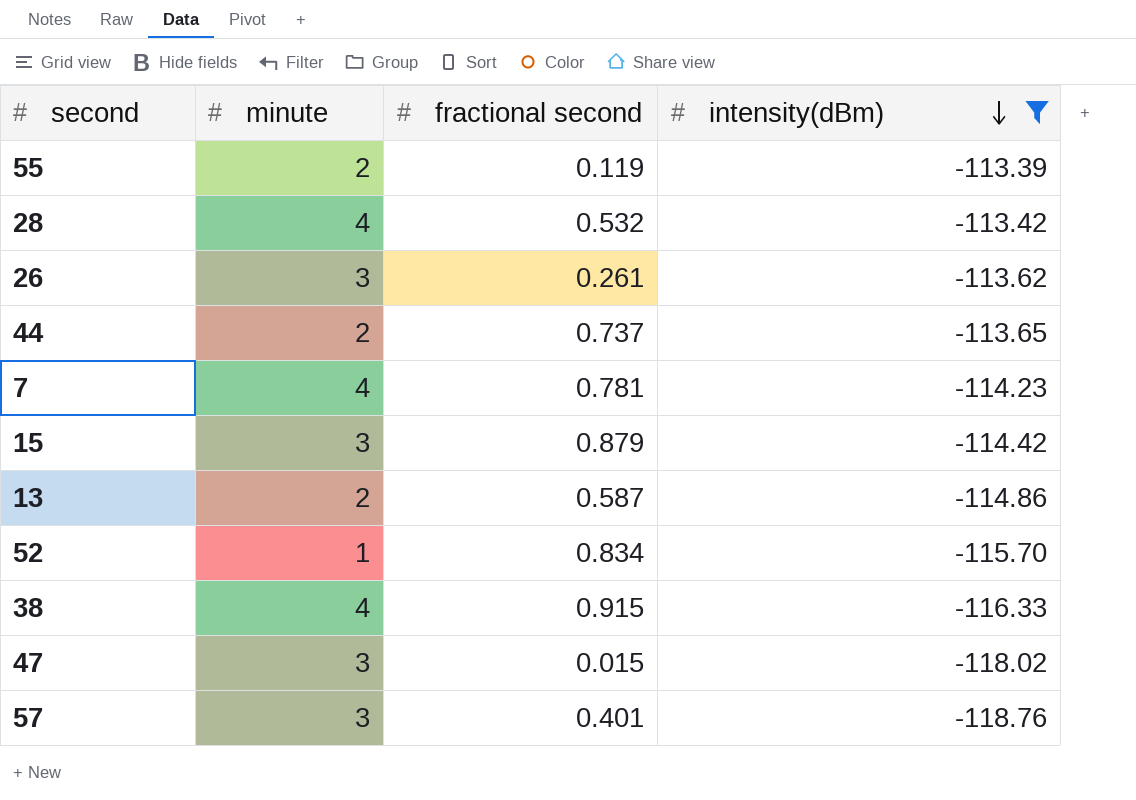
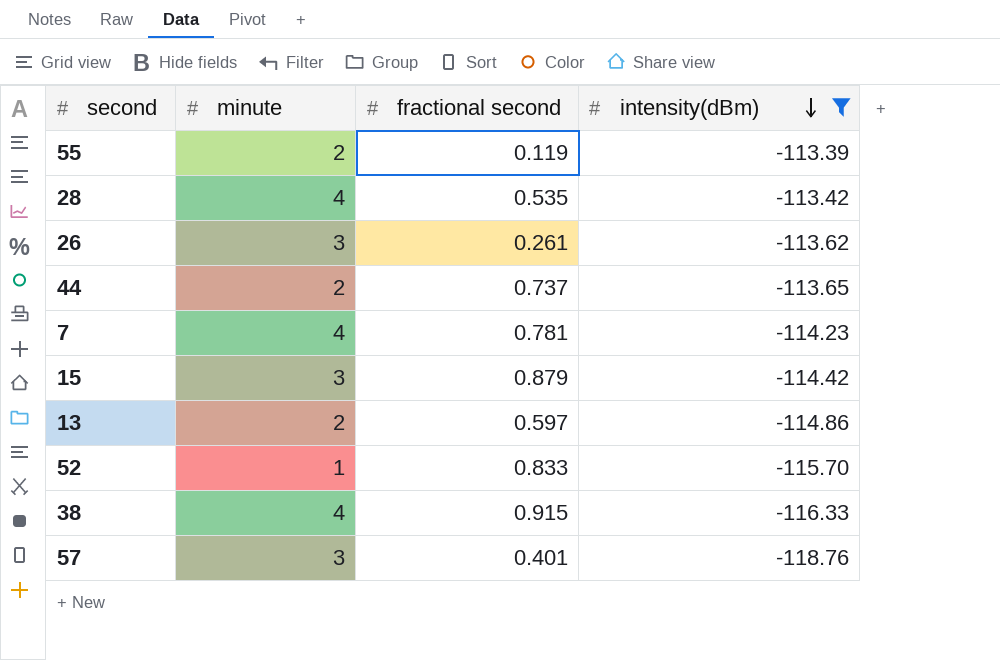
row 47: 3 | 0.015 | -118.02 -> none
28 | fractional second: 0.532 -> 0.535
13 | fractional second: 0.587 -> 0.597
52 | fractional second: 0.834 -> 0.833

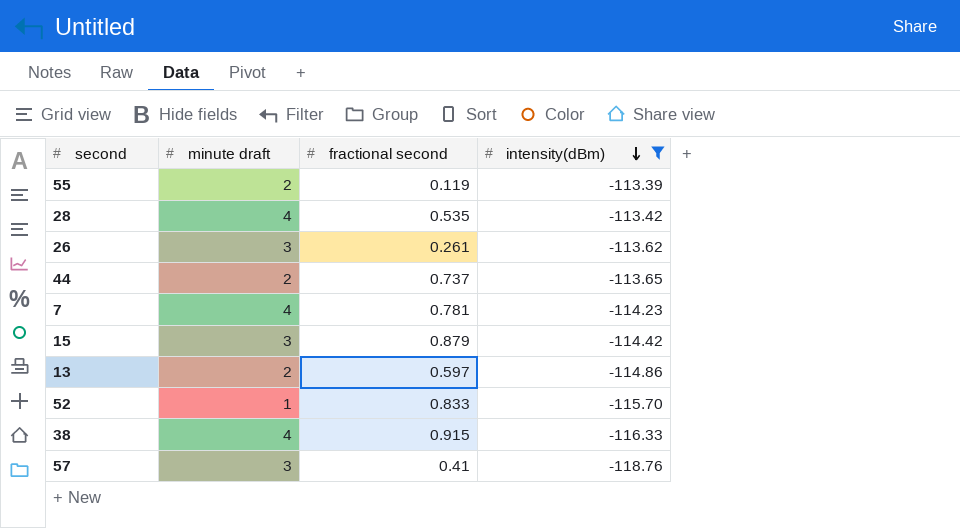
column name: minute -> minute draft
57 | fractional second: 0.401 -> 0.41

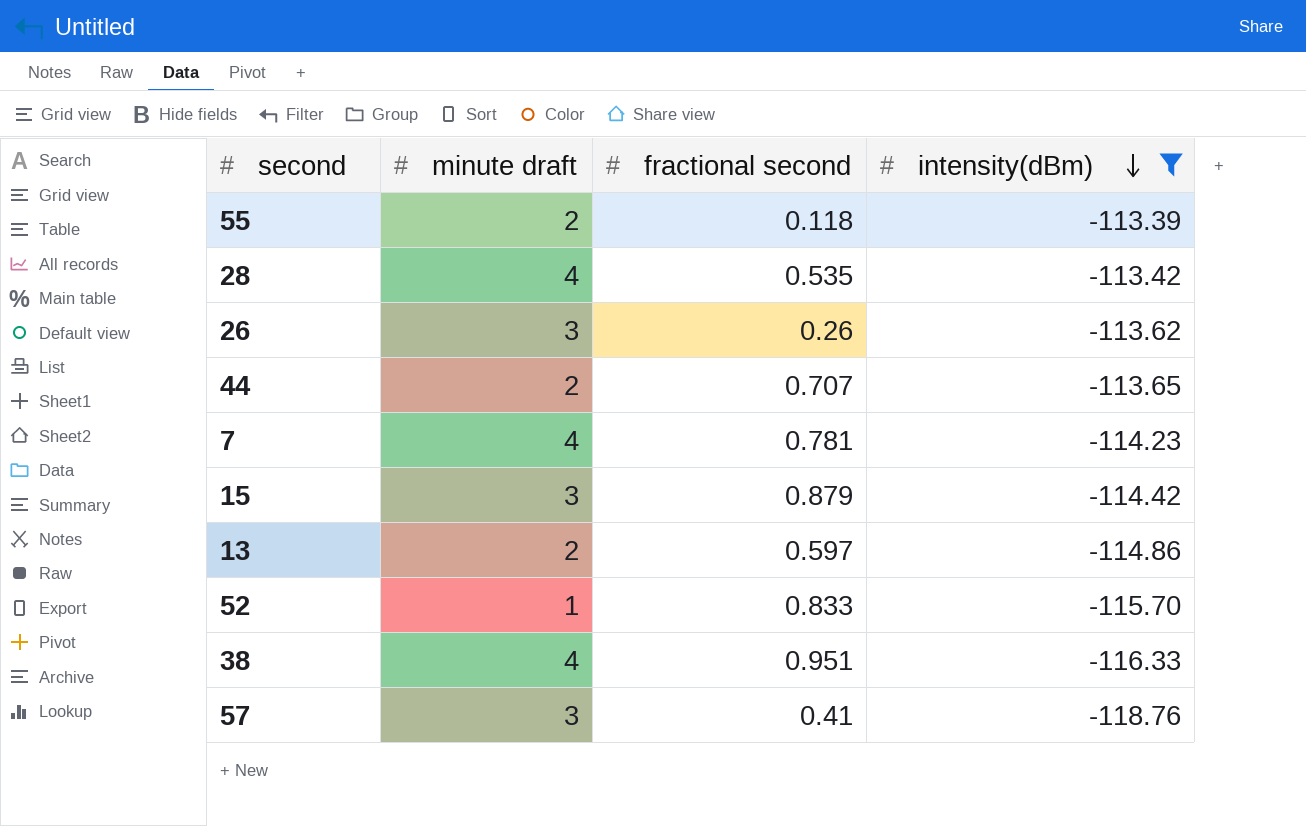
55 | fractional second: 0.119 -> 0.118
26 | fractional second: 0.261 -> 0.26
44 | fractional second: 0.737 -> 0.707
38 | fractional second: 0.915 -> 0.951

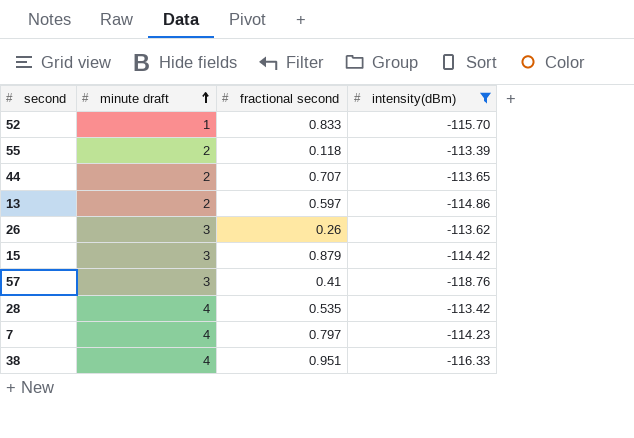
row order: intensity(dBm) descending -> minute draft ascending
7 | fractional second: 0.781 -> 0.797

